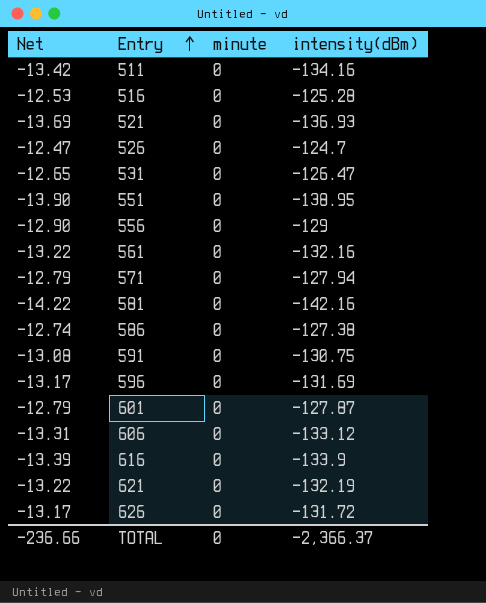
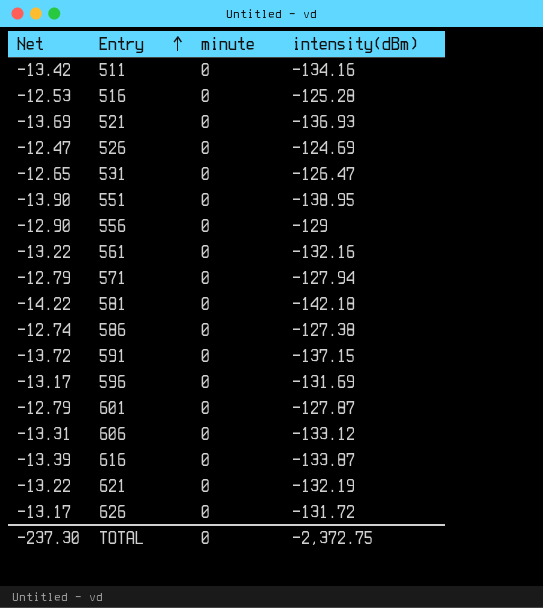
526 | intensity(dBm): -124.7 -> -124.69
581 | intensity(dBm): -142.16 -> -142.18
591 | Net: -13.08 -> -13.72
591 | intensity(dBm): -130.75 -> -137.15
616 | intensity(dBm): -133.9 -> -133.87
TOTAL | Net: -236.66 -> -237.30
TOTAL | intensity(dBm): -2,366.37 -> -2,372.75

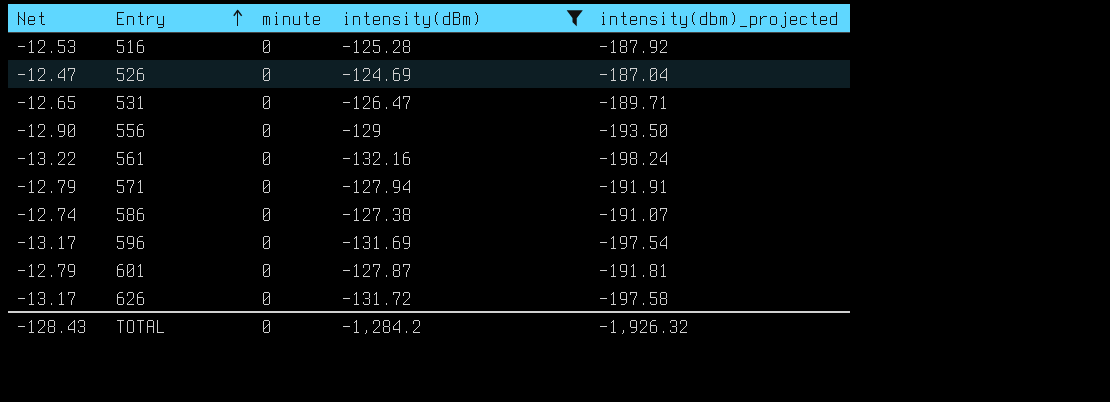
filter: none -> intensity(dBm) >= -132.16
column intensity(dbm)_projected | formula: none -> [intensity(dBm)] * 1.5
TOTAL | Net: -237.30 -> -128.43
TOTAL | intensity(dBm): -2,372.75 -> -1,284.2

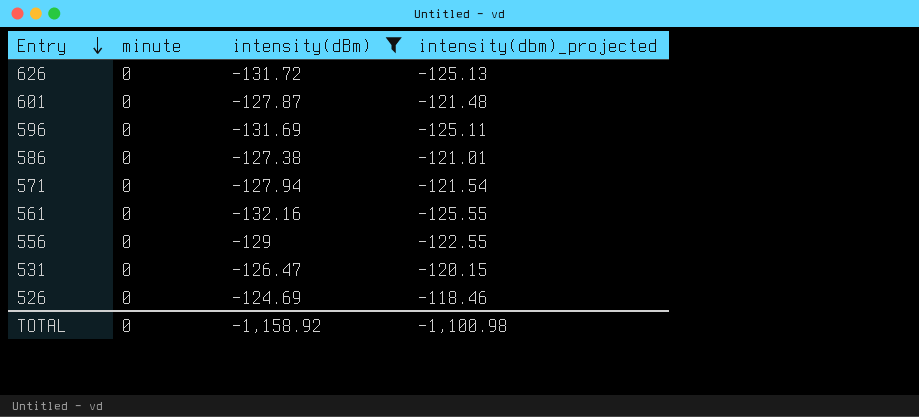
row order: Entry ascending -> Entry descending
column Net | formula: [intensity(dBm)] * 0.1 -> none
column intensity(dbm)_projected | formula: [intensity(dBm)] * 1.5 -> [intensity(dBm)] * 0.95
row 516: -12.53 | 0 | -125.28 | -187.92 -> none
TOTAL | intensity(dBm): -1,284.2 -> -1,158.92
TOTAL | intensity(dbm)_projected: -1,926.32 -> -1,100.98

